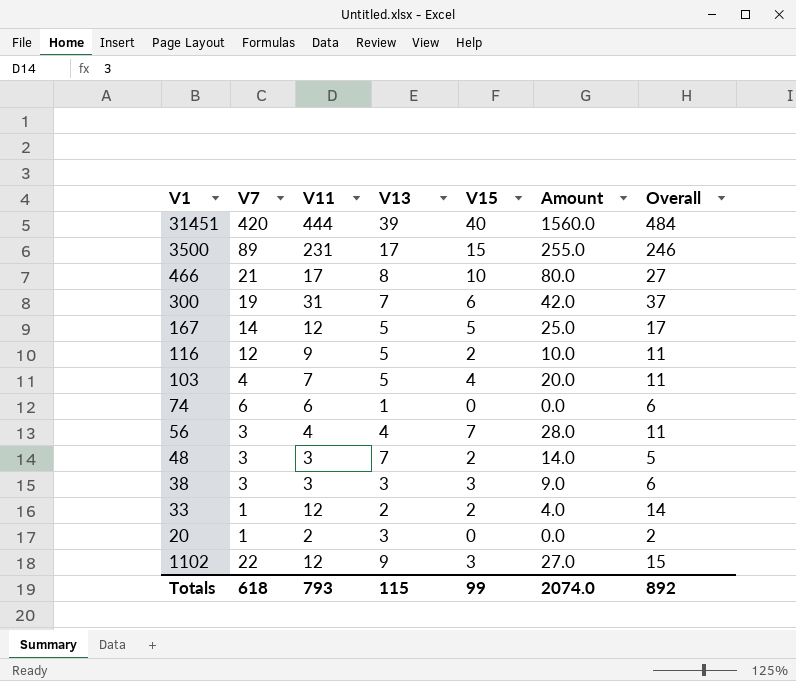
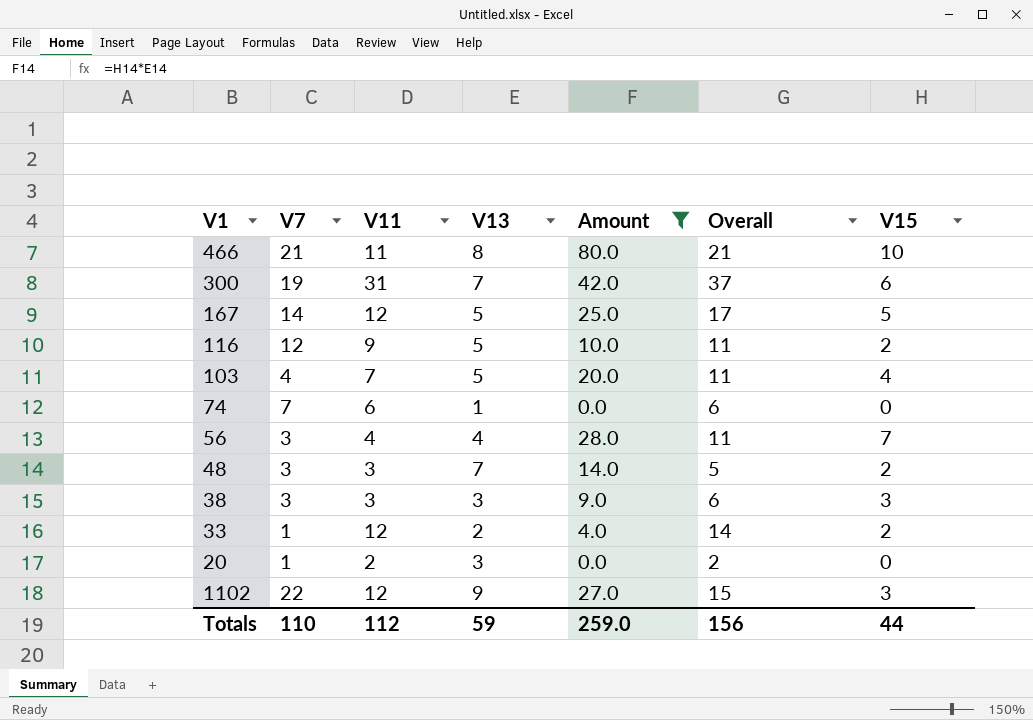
filter: none -> Amount <= 80.0
column V15 | position: 5 -> 7
466 | V11: 17 -> 11
466 | Overall: 27 -> 21
74 | V7: 6 -> 7
Totals | V7: 618 -> 110
Totals | V11: 793 -> 112
Totals | V13: 115 -> 59
Totals | Amount: 2074.0 -> 259.0
Totals | Overall: 892 -> 156
Totals | V15: 99 -> 44

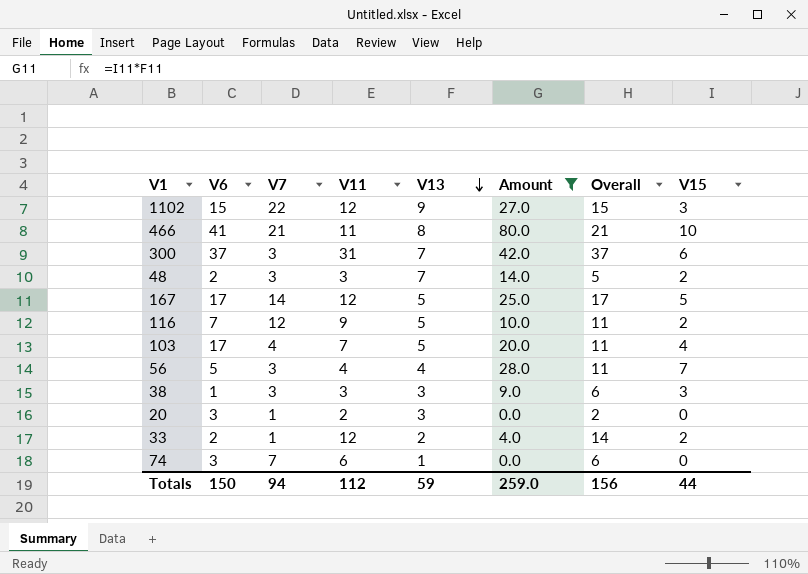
row order: none -> V13 descending
column V6 | position: none -> 2
300 | V7: 19 -> 3
Totals | V7: 110 -> 94

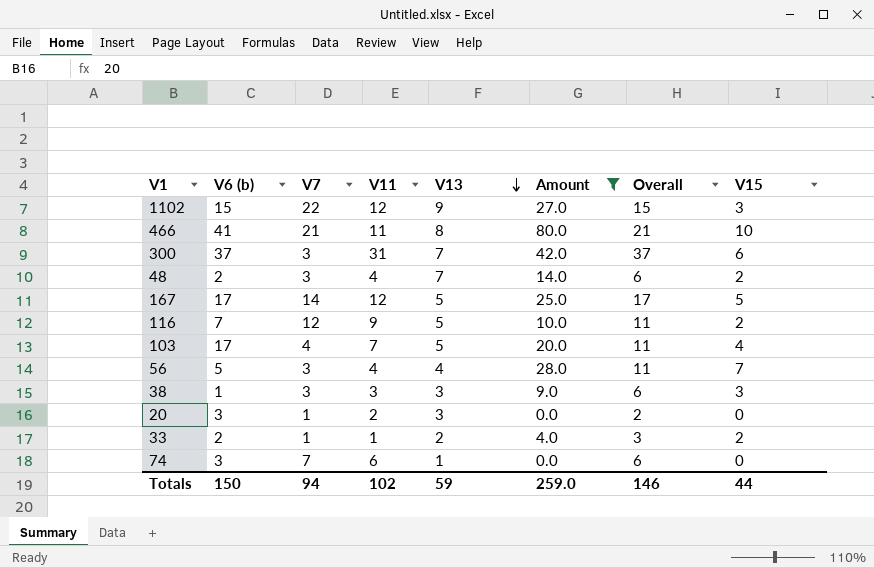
column name: V6 -> V6 (b)
48 | V11: 3 -> 4
48 | Overall: 5 -> 6
33 | V11: 12 -> 1
33 | Overall: 14 -> 3
Totals | V11: 112 -> 102
Totals | Overall: 156 -> 146

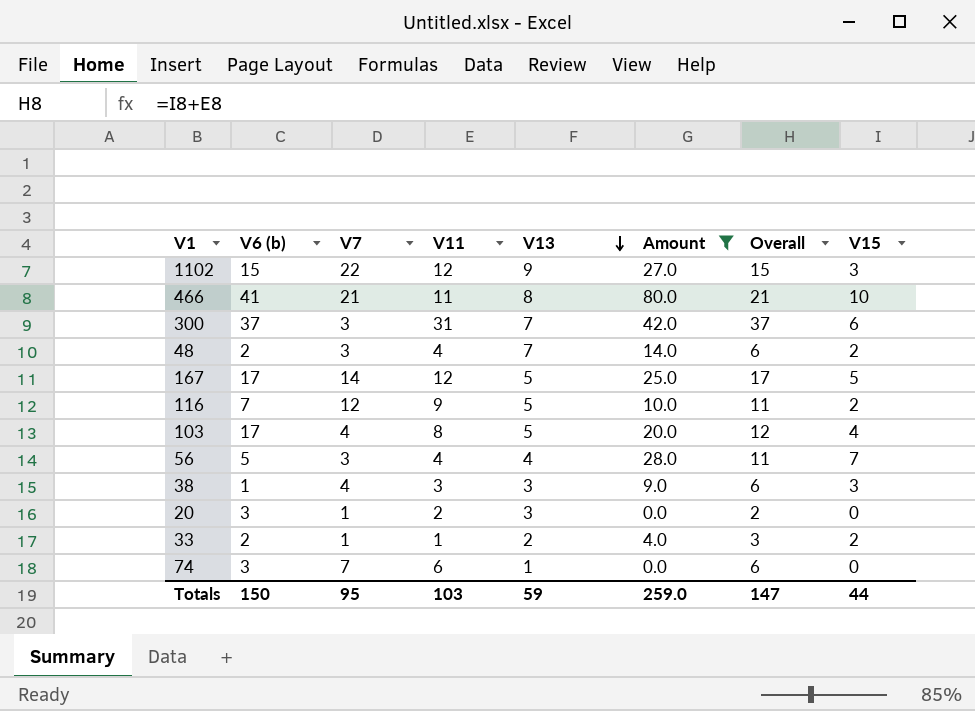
103 | V11: 7 -> 8
103 | Overall: 11 -> 12
38 | V7: 3 -> 4
Totals | V7: 94 -> 95
Totals | V11: 102 -> 103
Totals | Overall: 146 -> 147

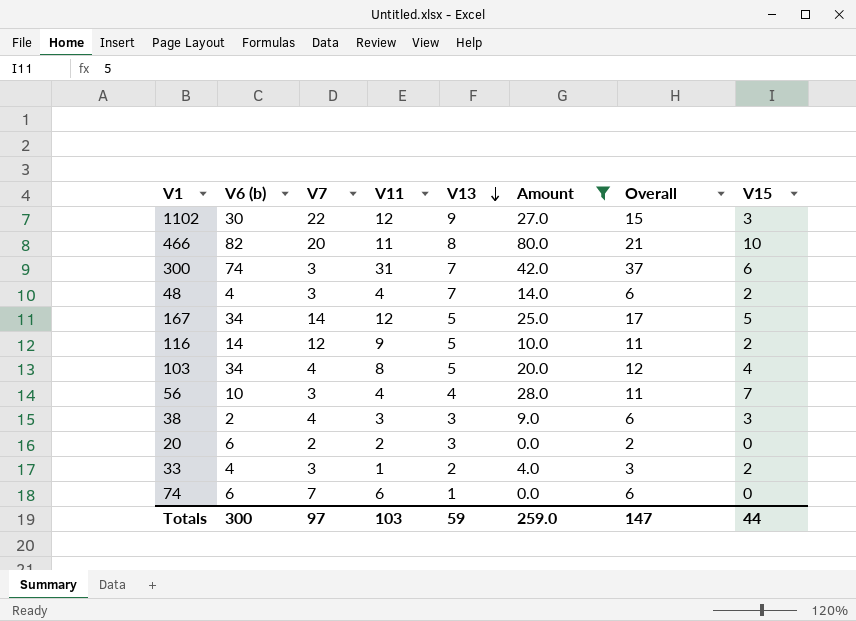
1102 | V6 (b): 15 -> 30
466 | V6 (b): 41 -> 82
466 | V7: 21 -> 20
300 | V6 (b): 37 -> 74
48 | V6 (b): 2 -> 4
167 | V6 (b): 17 -> 34
116 | V6 (b): 7 -> 14
103 | V6 (b): 17 -> 34
56 | V6 (b): 5 -> 10
38 | V6 (b): 1 -> 2
20 | V6 (b): 3 -> 6
20 | V7: 1 -> 2
33 | V6 (b): 2 -> 4
33 | V7: 1 -> 3
74 | V6 (b): 3 -> 6
Totals | V6 (b): 150 -> 300
Totals | V7: 95 -> 97

